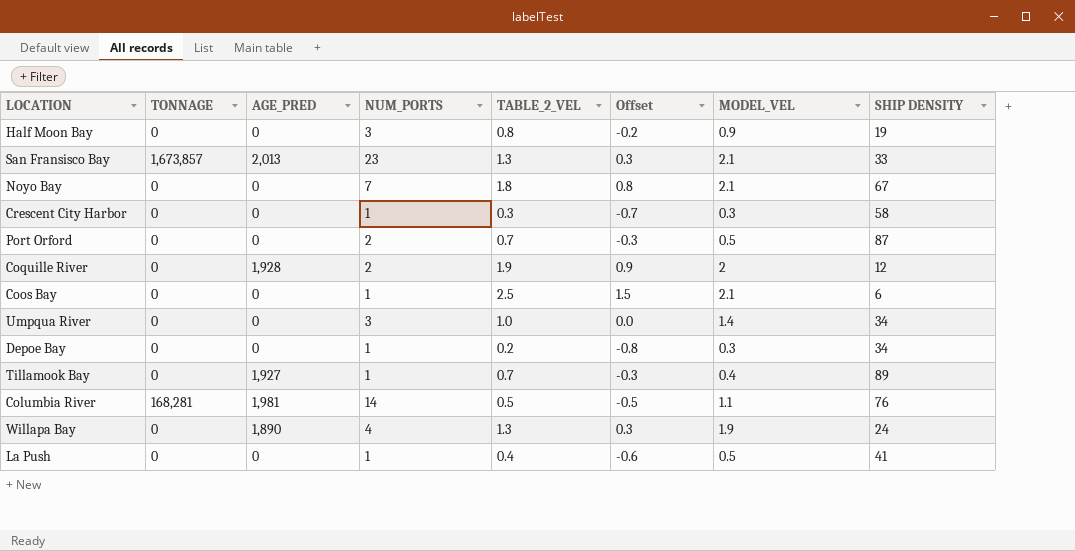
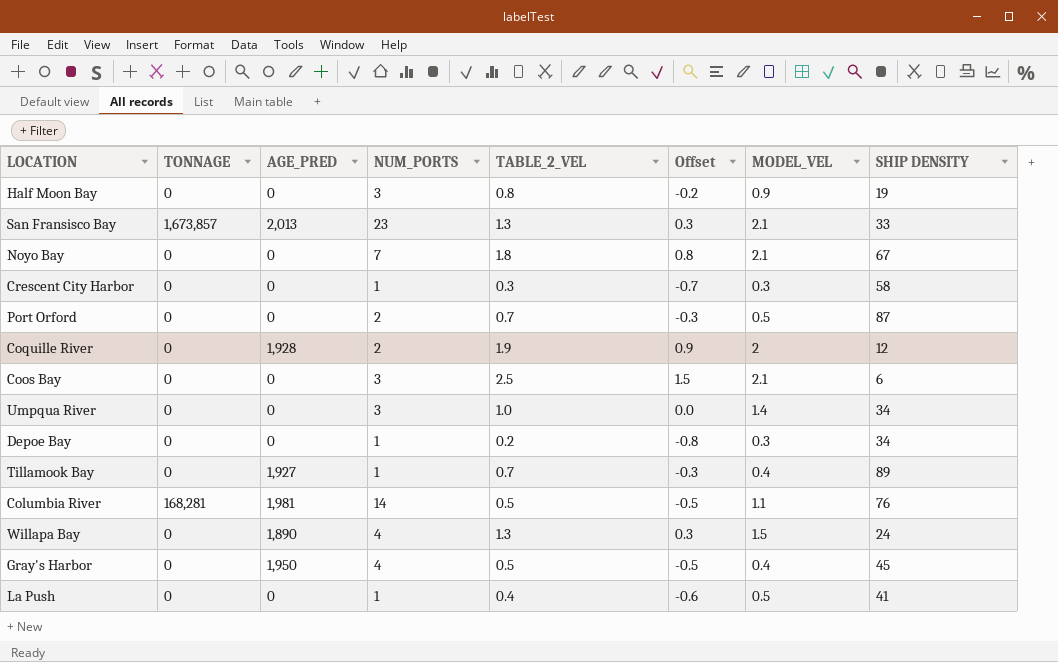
Coos Bay | NUM_PORTS: 1 -> 3
Willapa Bay | MODEL_VEL: 1.9 -> 1.5
row Gray's Harbor: none -> 0 | 1,950 | 4 | 0.5 | -0.5 | 0.4 | 45

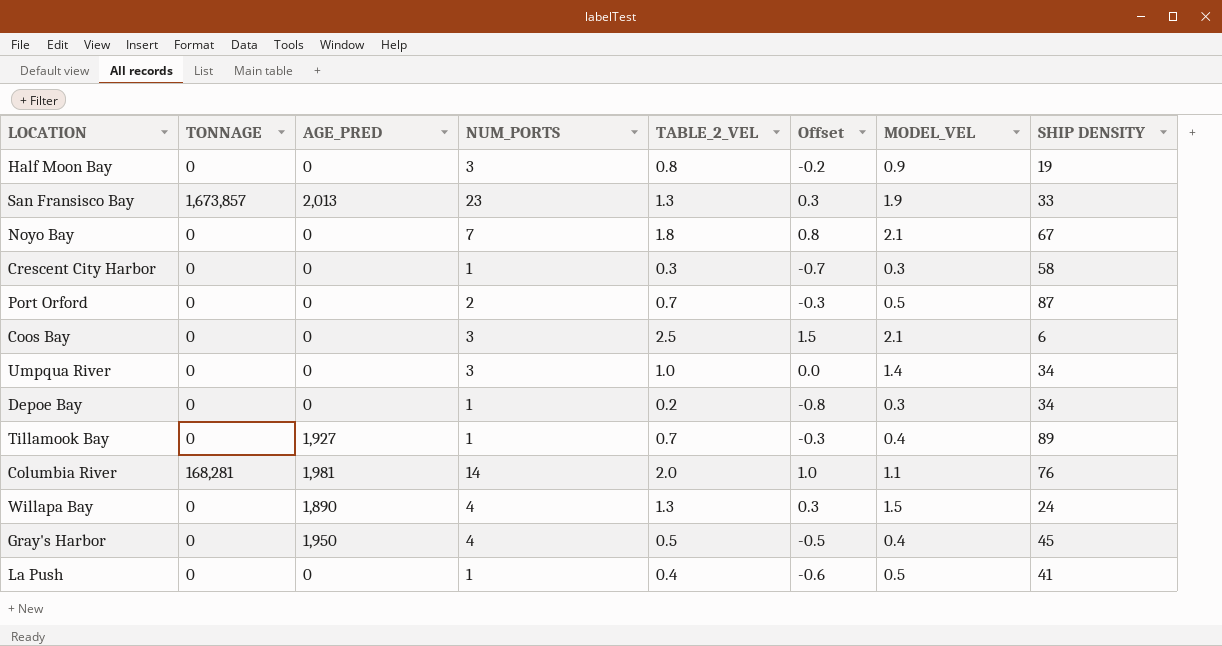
row Coquille River: 0 | 1,928 | 2 | 1.9 | 0.9 | 2 | 12 -> none
San Fransisco Bay | MODEL_VEL: 2.1 -> 1.9
Columbia River | TABLE_2_VEL: 0.5 -> 2.0
Columbia River | Offset: -0.5 -> 1.0

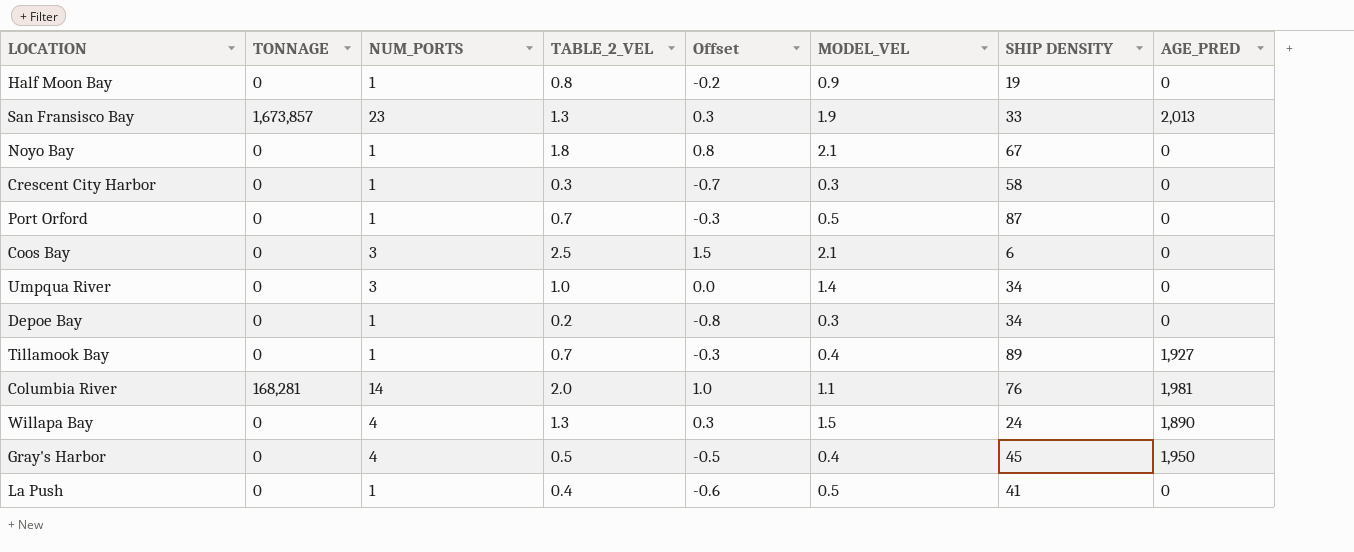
column AGE_PRED | position: 3 -> 8
Half Moon Bay | NUM_PORTS: 3 -> 1
Noyo Bay | NUM_PORTS: 7 -> 1
Port Orford | NUM_PORTS: 2 -> 1

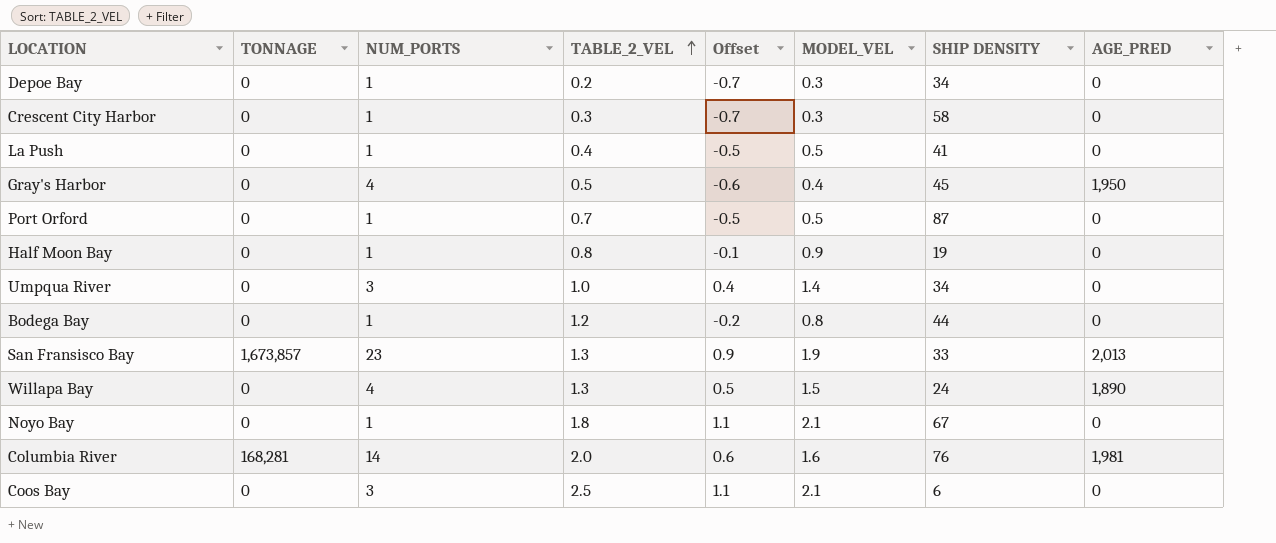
row order: none -> TABLE_2_VEL ascending
column Offset | formula: [TABLE_2_VEL] - 1 -> [MODEL_VEL] - 1
row Tillamook Bay: 0 | 1 | 0.7 | -0.3 | 0.4 | 89 | 1,927 -> none
row Bodega Bay: none -> 0 | 1 | 1.2 | -0.2 | 0.8 | 44 | 0
Columbia River | MODEL_VEL: 1.1 -> 1.6

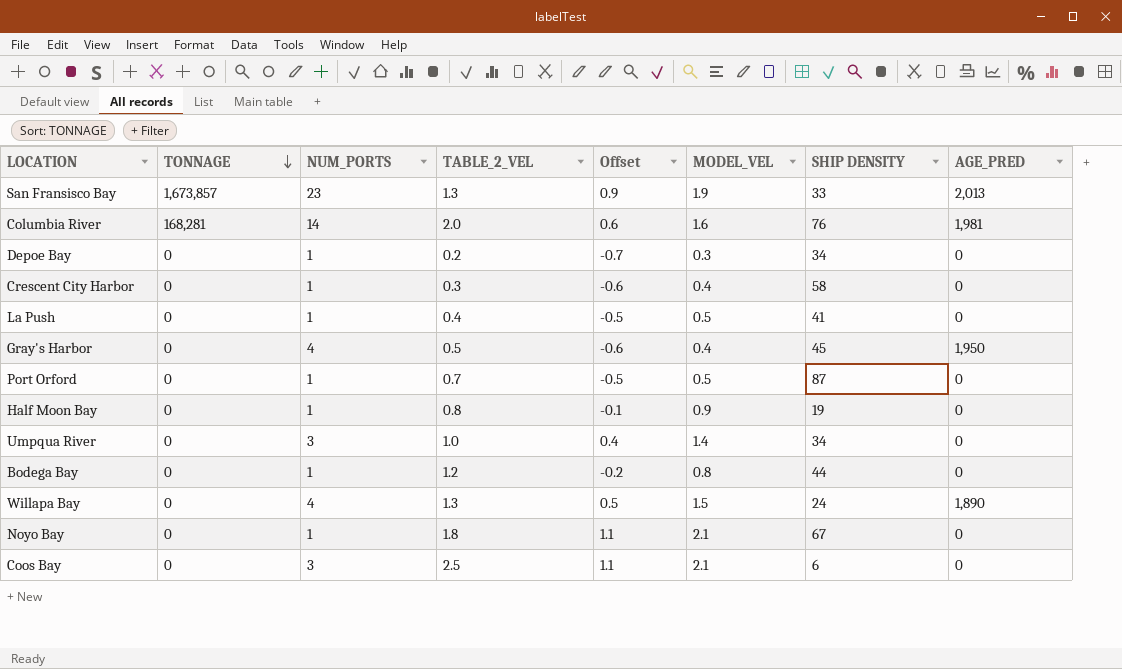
row order: TABLE_2_VEL ascending -> TONNAGE descending
Crescent City Harbor | Offset: -0.7 -> -0.6
Crescent City Harbor | MODEL_VEL: 0.3 -> 0.4

